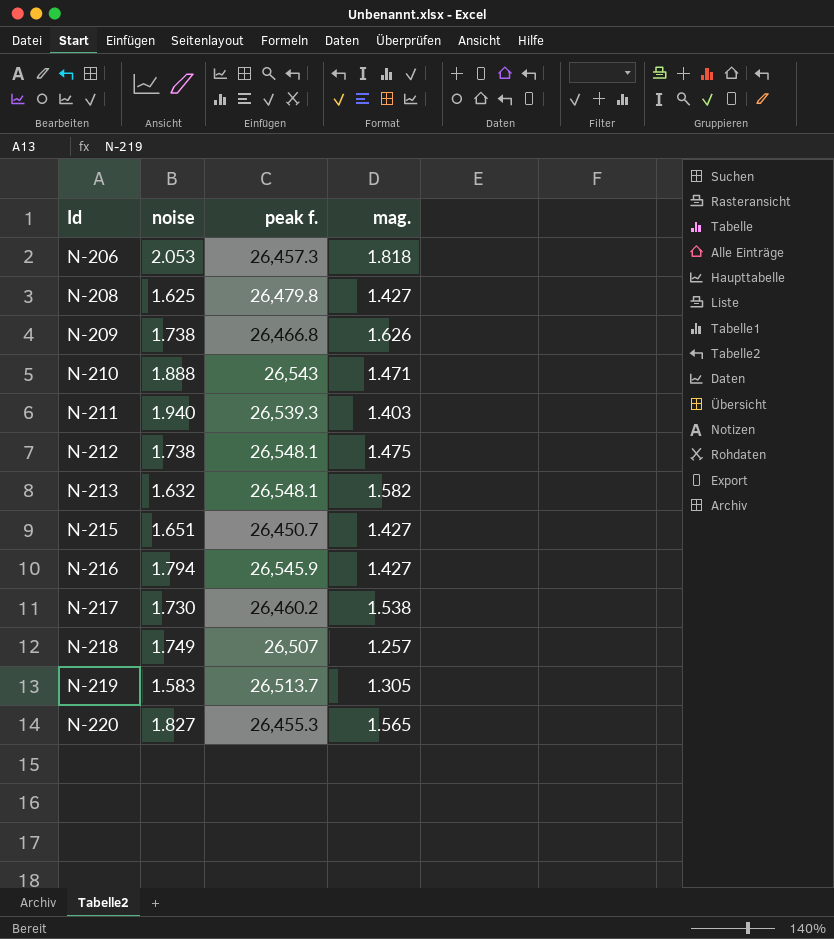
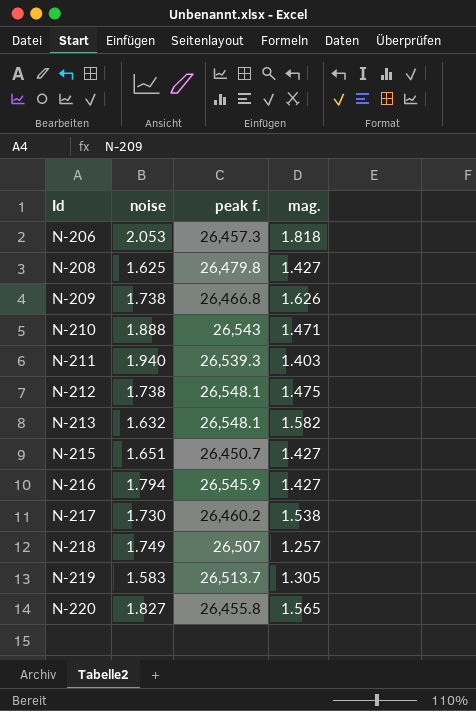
N-220 | peak f.: 26,455.3 -> 26,455.8

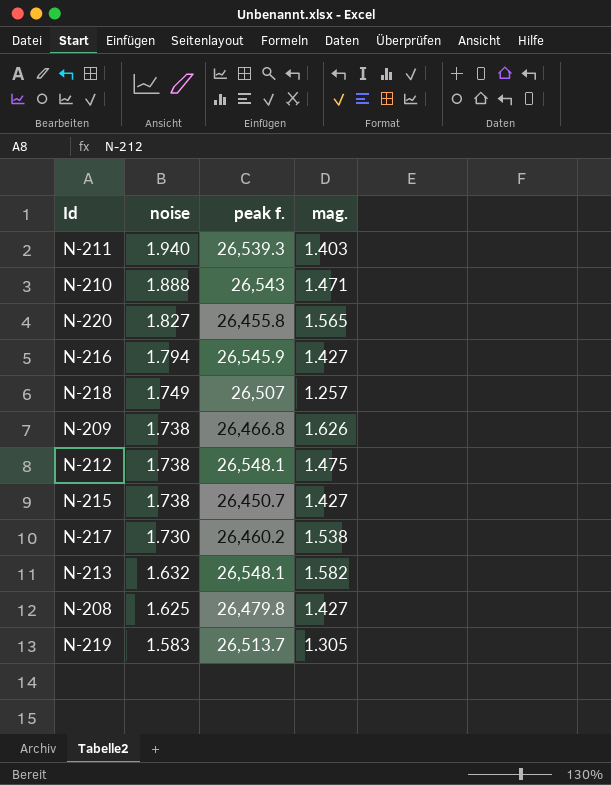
row order: Id ascending -> noise descending
row N-206: 2.053 | 26,457.3 | 1.818 -> none
N-215 | noise: 1.651 -> 1.738

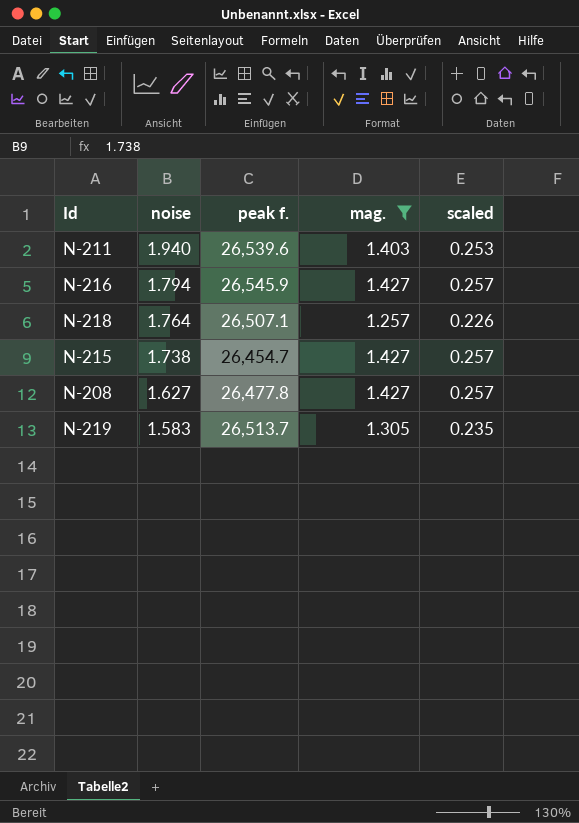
filter: none -> mag. <= 1.427
column scaled | formula: none -> [mag.] * 0.18
N-211 | peak f.: 26,539.3 -> 26,539.6
N-218 | noise: 1.749 -> 1.764
N-218 | peak f.: 26,507 -> 26,507.1
N-215 | peak f.: 26,450.7 -> 26,454.7
N-208 | noise: 1.625 -> 1.627
N-208 | peak f.: 26,479.8 -> 26,477.8

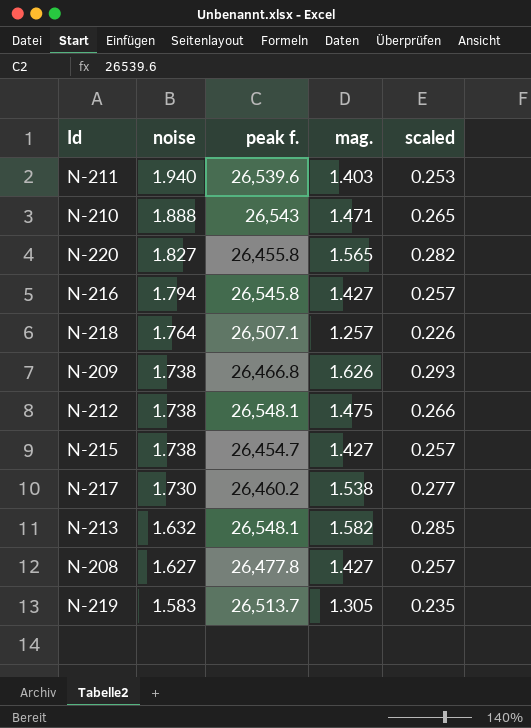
filter: mag. <= 1.427 -> none
N-216 | peak f.: 26,545.9 -> 26,545.8

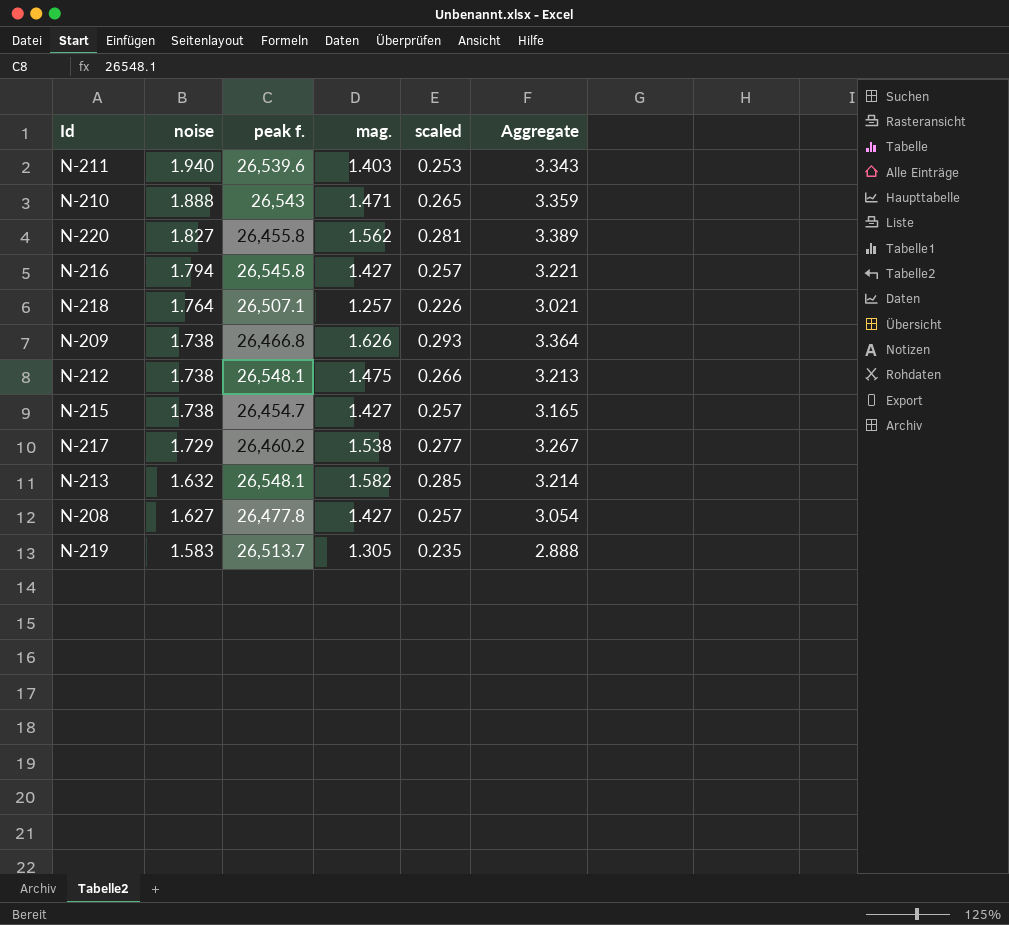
column Aggregate | formula: none -> [noise] + [mag.]
N-220 | mag.: 1.565 -> 1.562
N-220 | scaled: 0.282 -> 0.281
N-217 | noise: 1.730 -> 1.729

